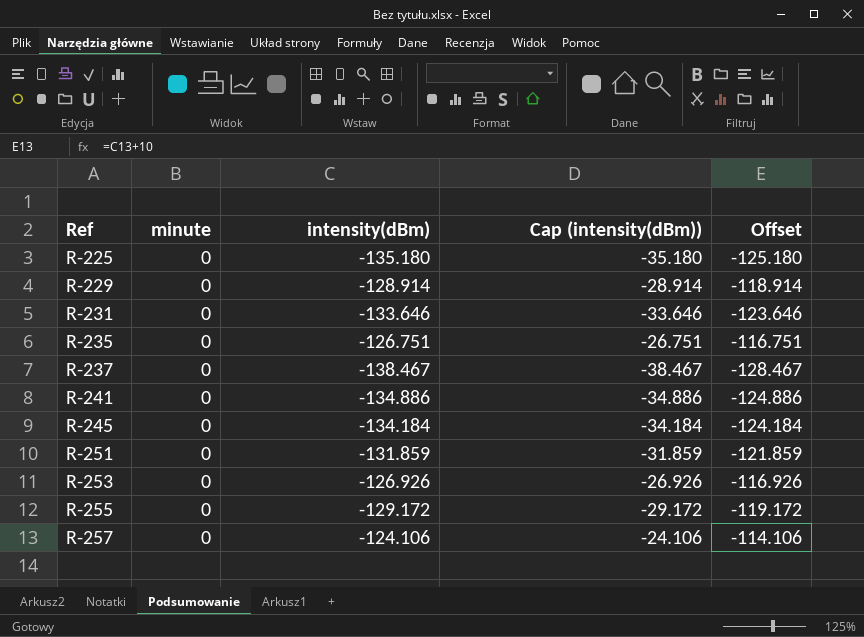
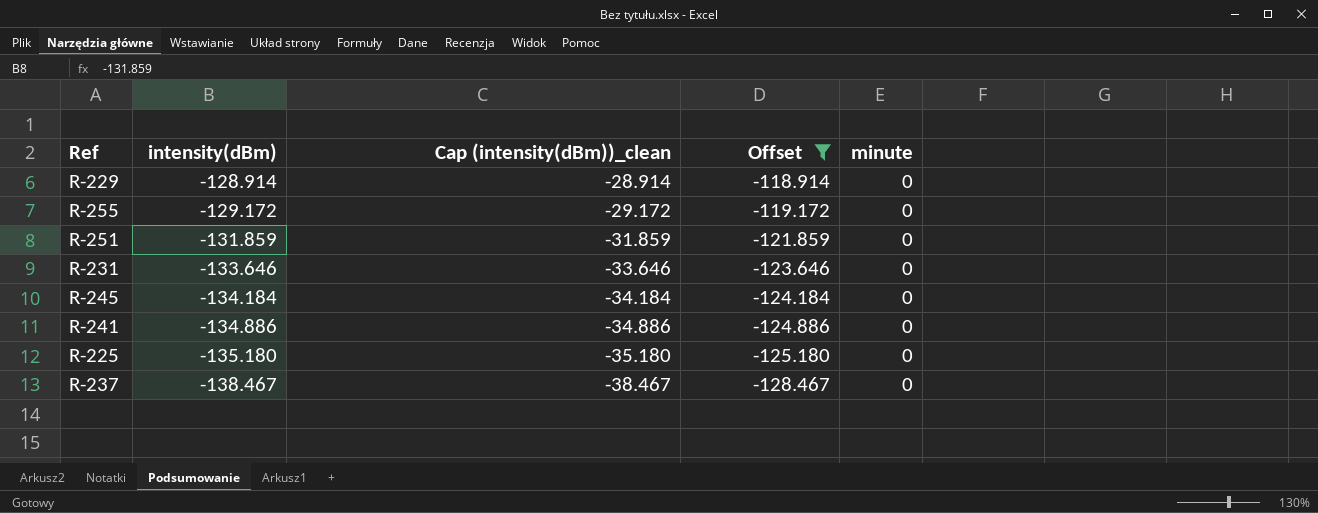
filter: none -> Offset <= -118.914
row order: Ref ascending -> intensity(dBm) descending
column name: Cap (intensity(dBm)) -> Cap (intensity(dBm))_clean
column minute | position: 2 -> 5

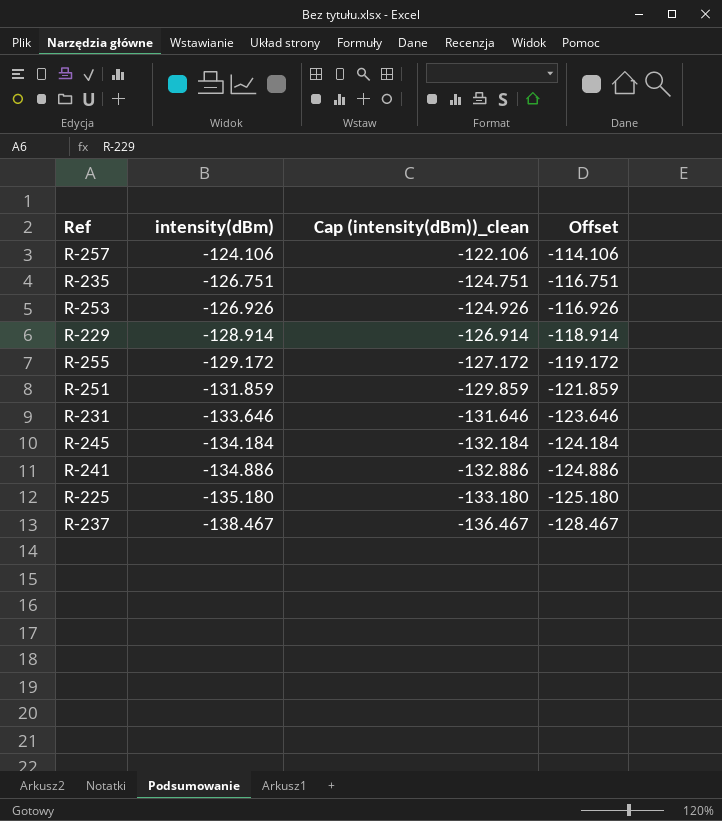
filter: Offset <= -118.914 -> none
column minute | position: 5 -> none
column Cap (intensity(dBm))_clean | formula: [intensity(dBm)] + 100 -> [intensity(dBm)] + 2

